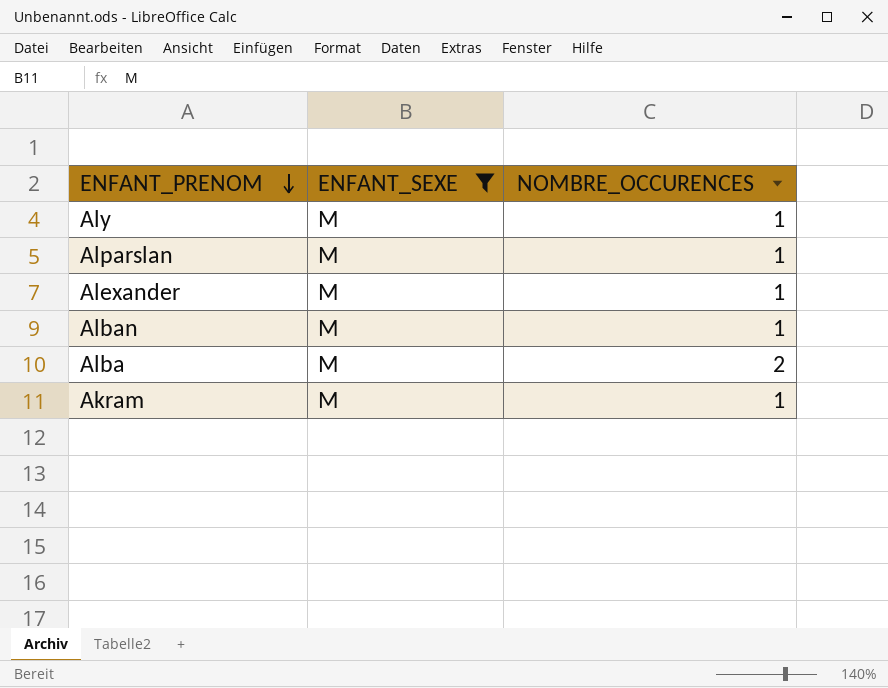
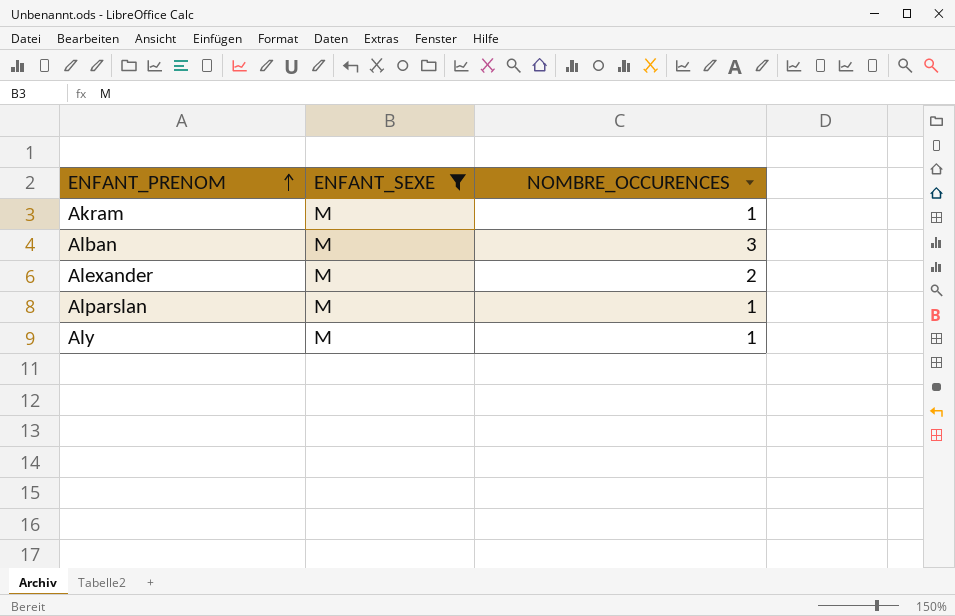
row order: ENFANT_PRENOM descending -> ENFANT_PRENOM ascending
row Alba: M | 2 -> none
Alban | NOMBRE_OCCURENCES: 1 -> 3
Alexander | NOMBRE_OCCURENCES: 1 -> 2

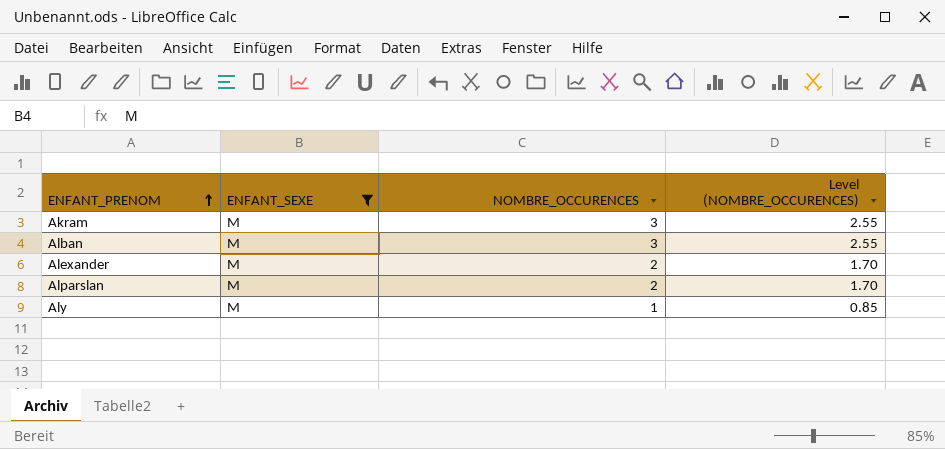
column Level (NOMBRE_OCCURENCES) | formula: none -> [NOMBRE_OCCURENCES] * 0.85
Akram | NOMBRE_OCCURENCES: 1 -> 3
Alparslan | NOMBRE_OCCURENCES: 1 -> 2

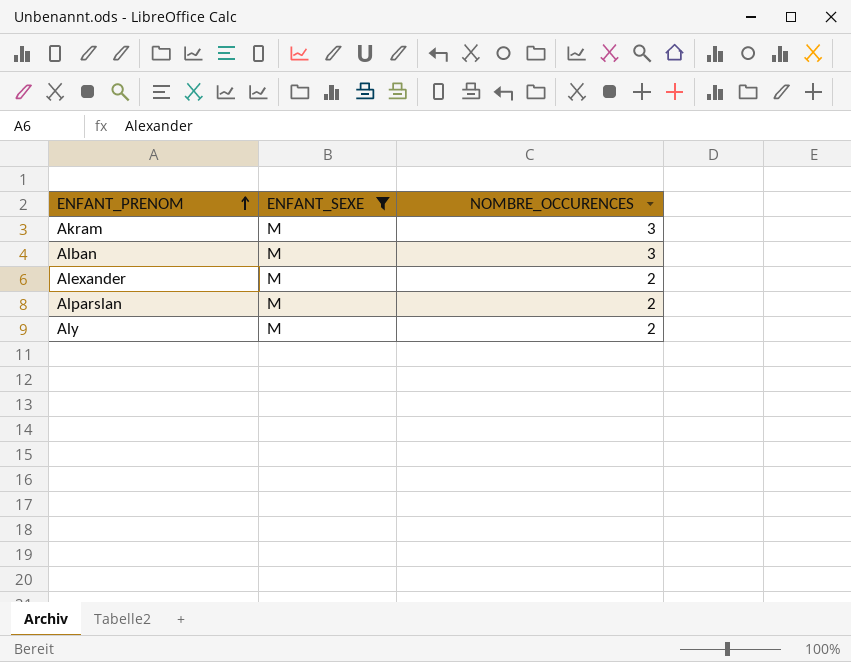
column Level (NOMBRE_OCCURENCES) | formula: [NOMBRE_OCCURENCES] * 0.85 -> none
Aly | NOMBRE_OCCURENCES: 1 -> 2

